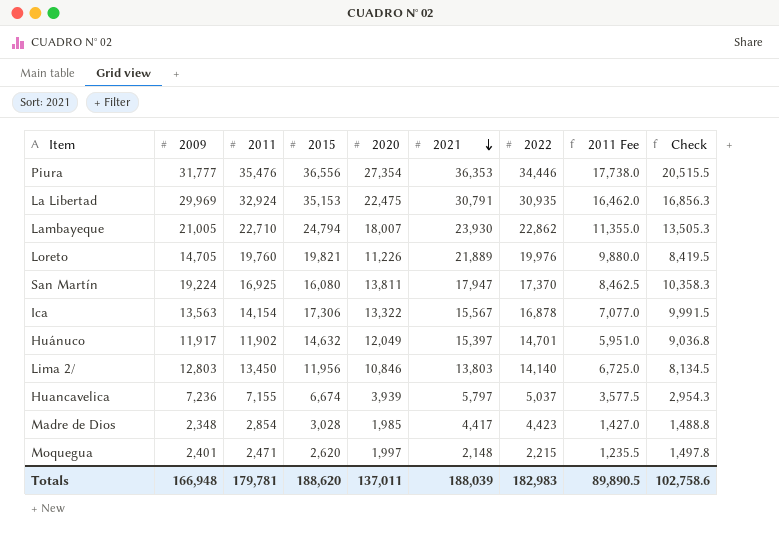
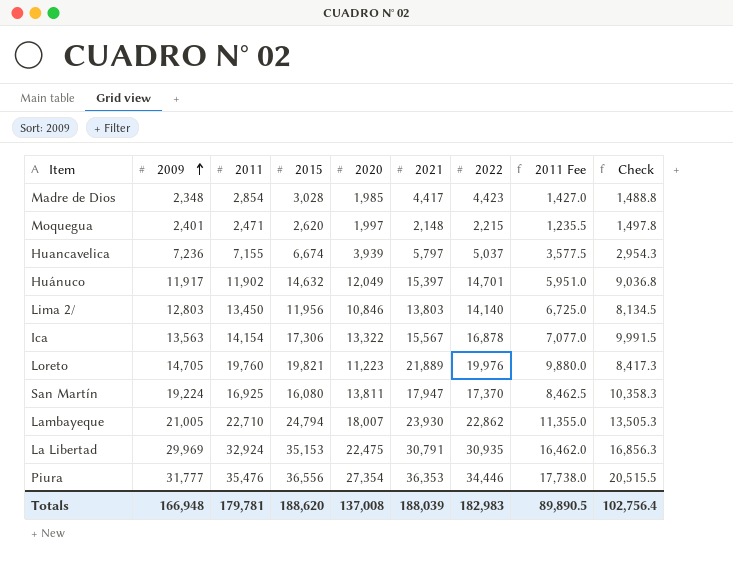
row order: 2021 descending -> 2009 ascending
Loreto | 2020: 11,226 -> 11,223
Loreto | Check: 8,419.5 -> 8,417.3
Totals | 2020: 137,011 -> 137,008
Totals | Check: 102,758.6 -> 102,756.4

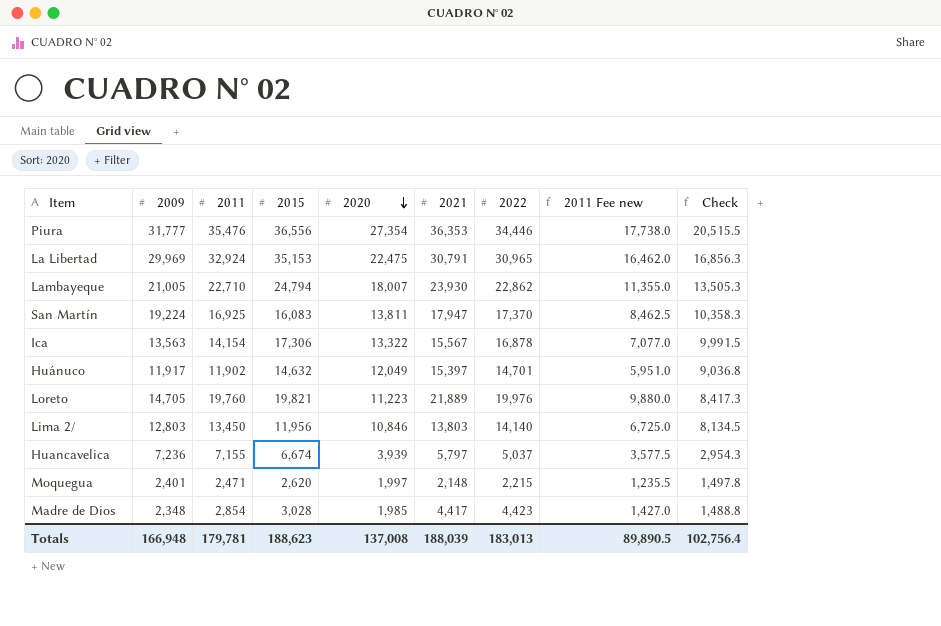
row order: 2009 ascending -> 2020 descending
column name: 2011 Fee -> 2011 Fee new
La Libertad | 2022: 30,935 -> 30,965
San Martín | 2015: 16,080 -> 16,083
Totals | 2015: 188,620 -> 188,623
Totals | 2022: 182,983 -> 183,013

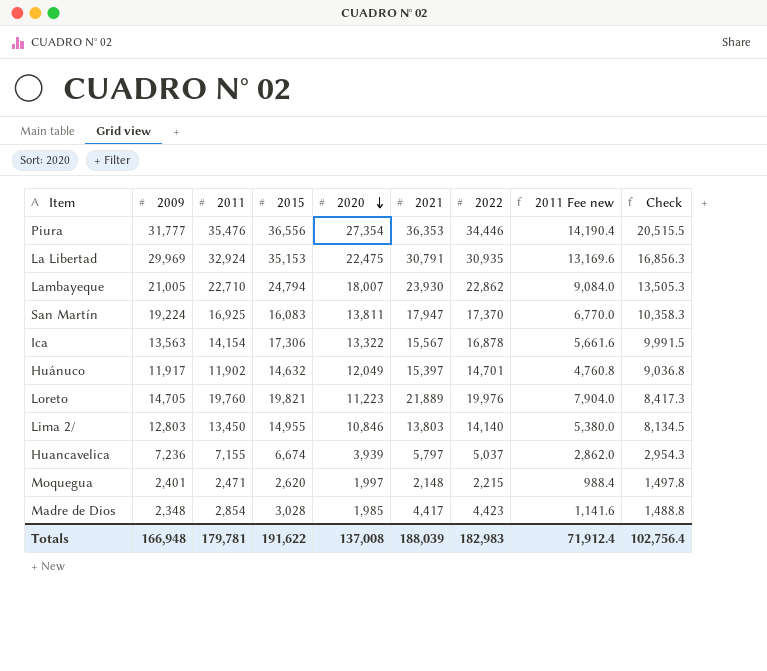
column 2011 Fee new | formula: [2011] * 0.5 -> [2011] * 0.4
La Libertad | 2022: 30,965 -> 30,935
Lima 2/ | 2015: 11,956 -> 14,955
Totals | 2015: 188,623 -> 191,622
Totals | 2022: 183,013 -> 182,983
Totals | 2011 Fee new: 89,890.5 -> 71,912.4

